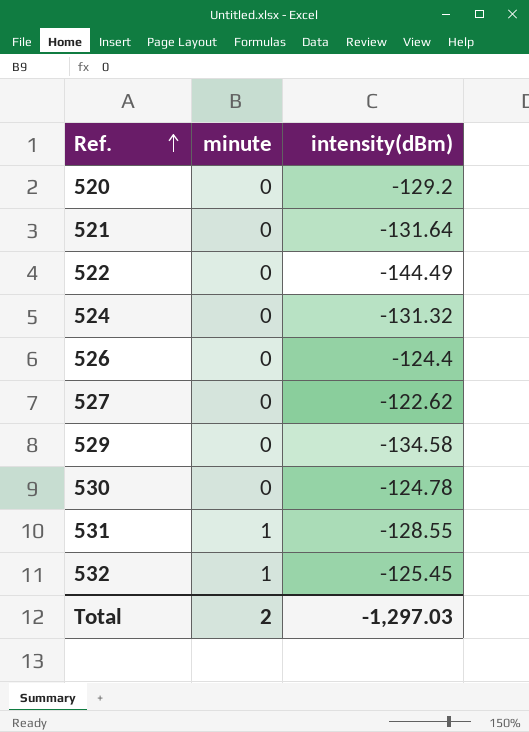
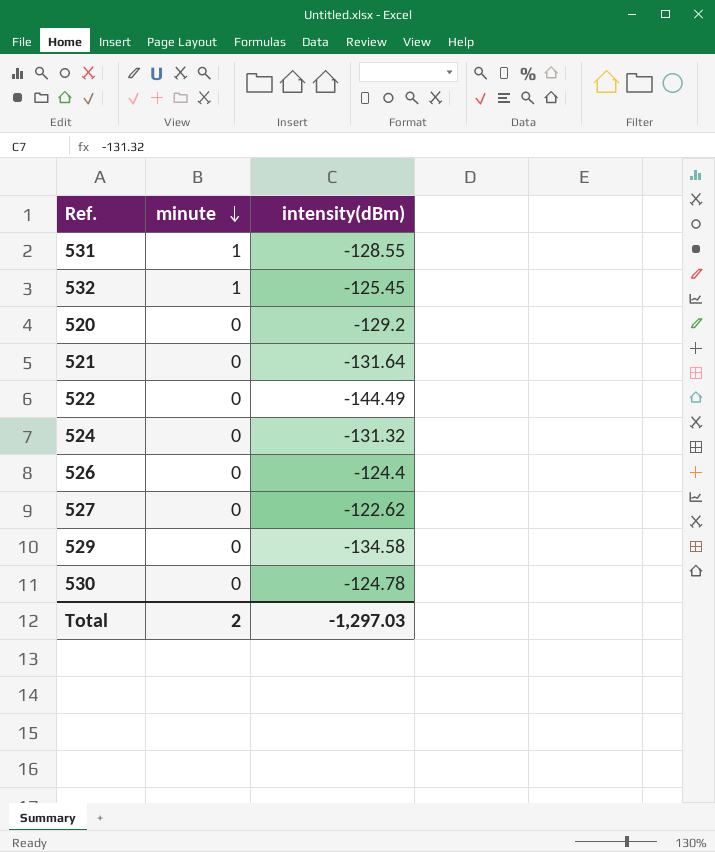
row order: Ref. ascending -> minute descending

